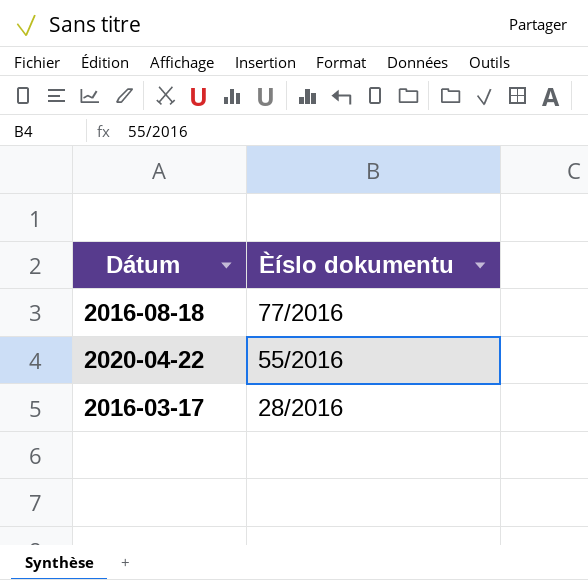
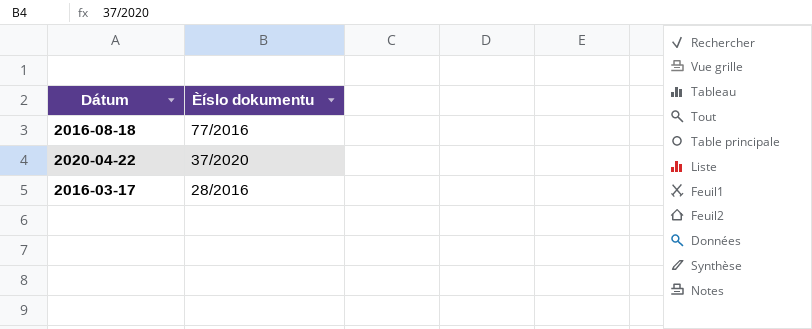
2020-04-22 | Èíslo dokumentu: 55/2016 -> 37/2020

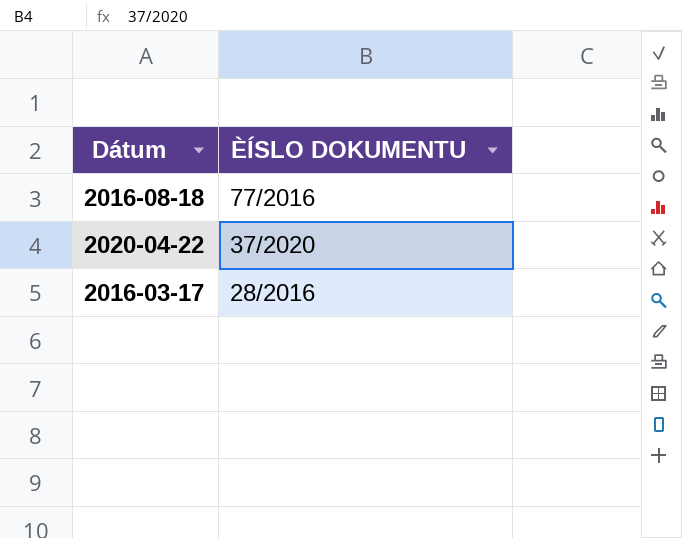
column name: Èíslo dokumentu -> ÈÍSLO DOKUMENTU

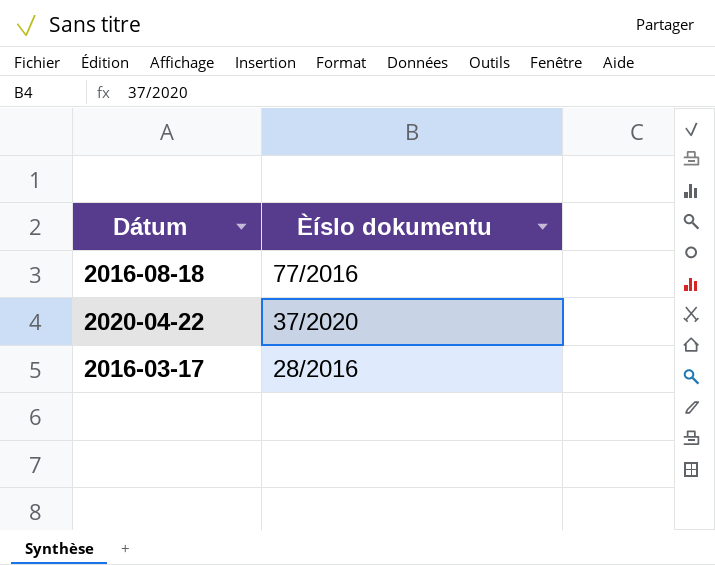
column name: ÈÍSLO DOKUMENTU -> Èíslo dokumentu

